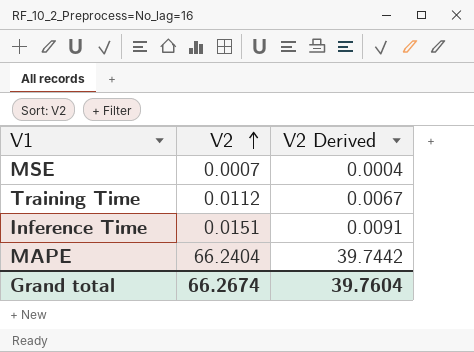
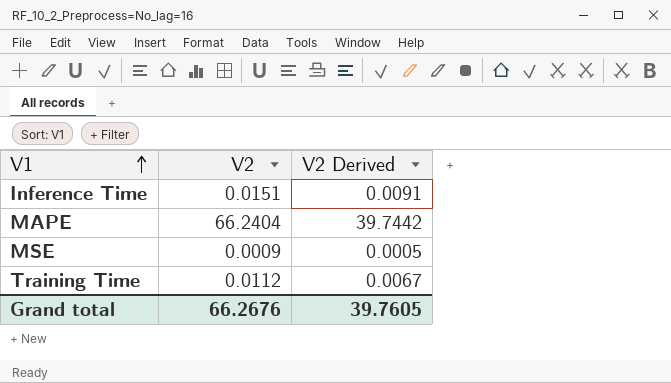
row order: V2 ascending -> V1 ascending
MSE | V2: 0.0007 -> 0.0009
MSE | V2 Derived: 0.0004 -> 0.0005
Grand total | V2: 66.2674 -> 66.2676
Grand total | V2 Derived: 39.7604 -> 39.7605

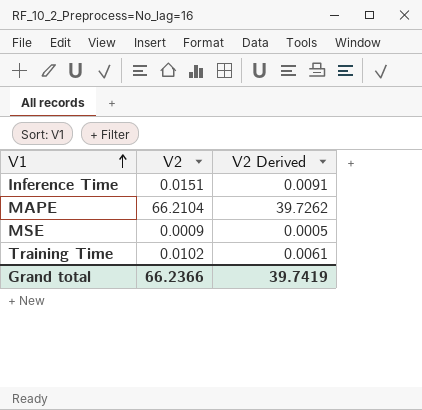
MAPE | V2: 66.2404 -> 66.2104
MAPE | V2 Derived: 39.7442 -> 39.7262
Training Time | V2: 0.0112 -> 0.0102
Training Time | V2 Derived: 0.0067 -> 0.0061
Grand total | V2: 66.2676 -> 66.2366
Grand total | V2 Derived: 39.7605 -> 39.7419

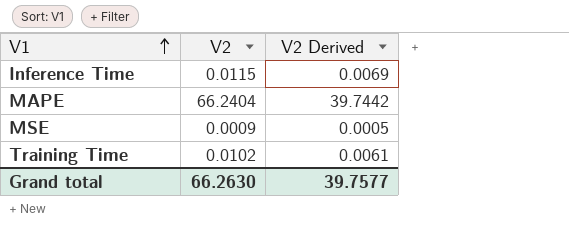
Inference Time | V2: 0.0151 -> 0.0115
Inference Time | V2 Derived: 0.0091 -> 0.0069
MAPE | V2: 66.2104 -> 66.2404
MAPE | V2 Derived: 39.7262 -> 39.7442
Grand total | V2: 66.2366 -> 66.2630
Grand total | V2 Derived: 39.7419 -> 39.7577

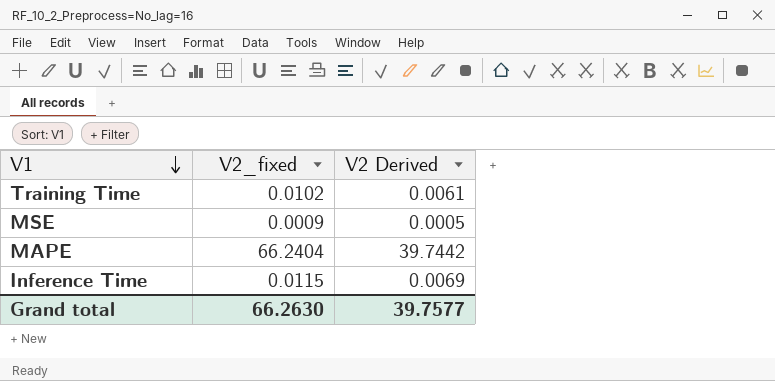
row order: V1 ascending -> V1 descending
column name: V2 -> V2_fixed

